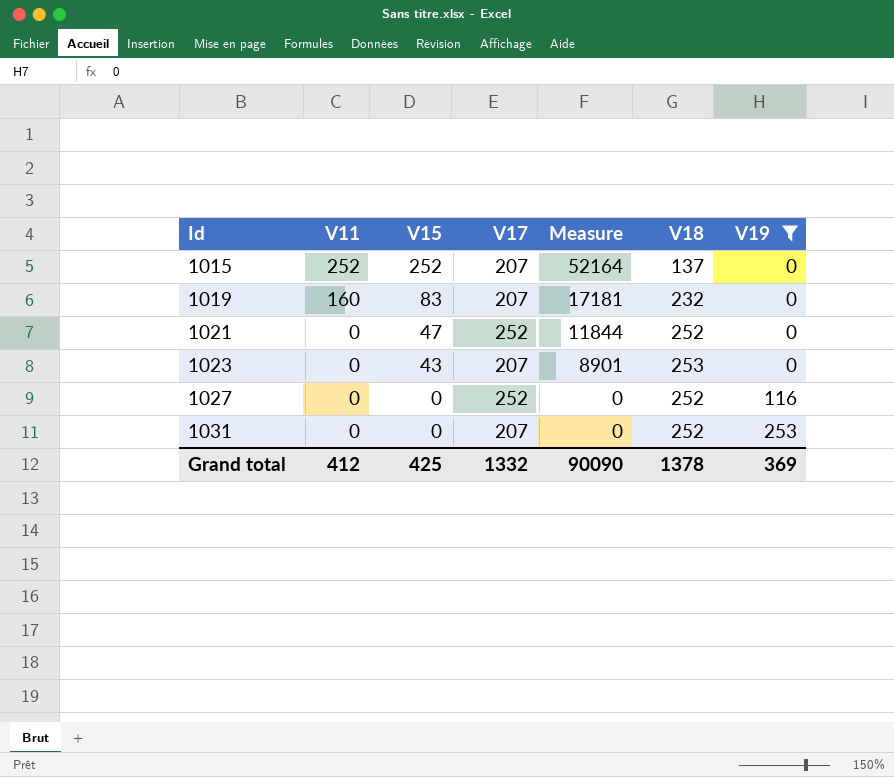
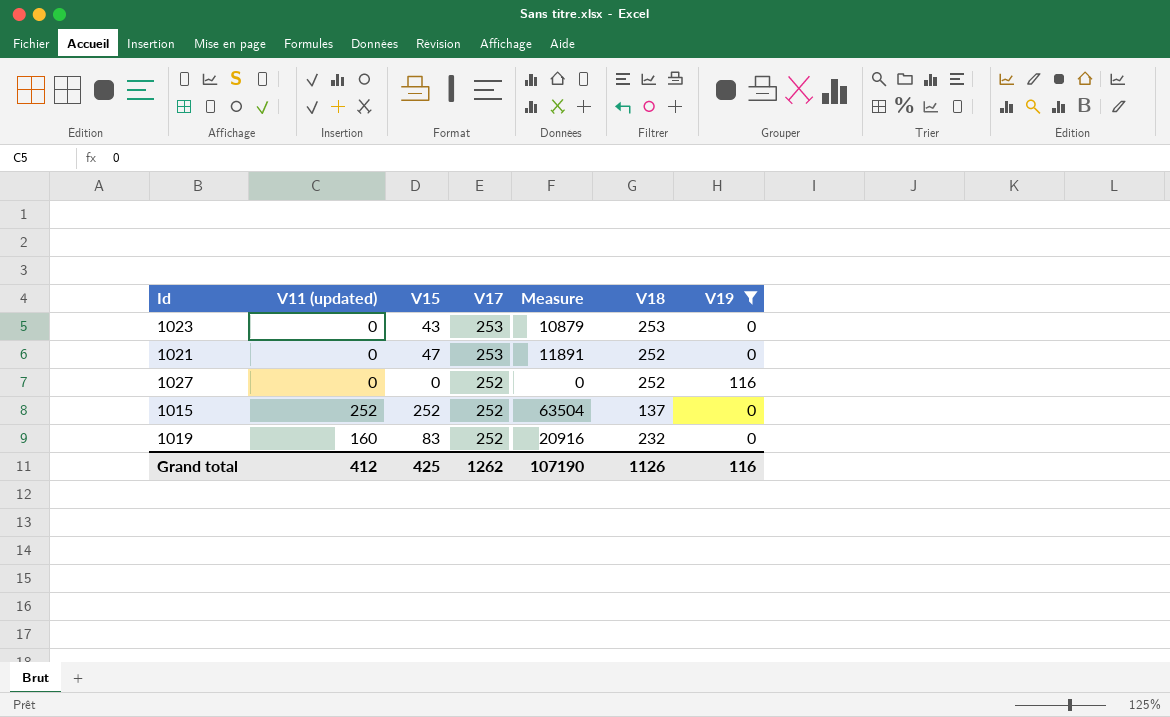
row order: Id ascending -> V17 descending
column name: V11 -> V11 (updated)
row 1031: 0 | 0 | 207 | 0 | 252 | 253 -> none
1023 | V17: 207 -> 253
1023 | Measure: 8901 -> 10879
1021 | V17: 252 -> 253
1021 | Measure: 11844 -> 11891
1015 | V17: 207 -> 252
1015 | Measure: 52164 -> 63504
1019 | V17: 207 -> 252
1019 | Measure: 17181 -> 20916
Grand total | V17: 1332 -> 1262
Grand total | Measure: 90090 -> 107190
Grand total | V18: 1378 -> 1126
Grand total | V19: 369 -> 116

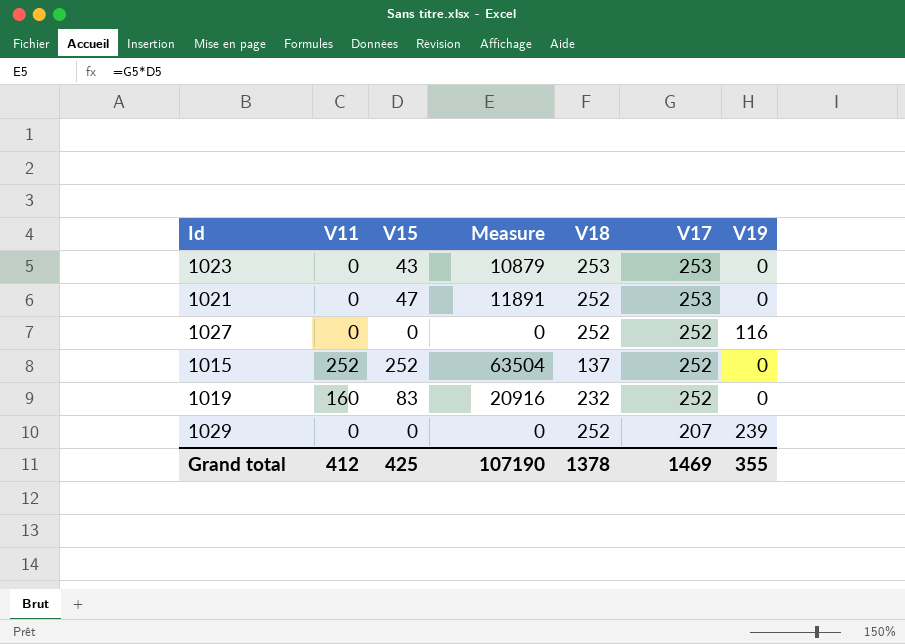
filter: V19 != 239 -> none
column name: V11 (updated) -> V11
column V17 | position: 4 -> 6
Grand total | V18: 1126 -> 1378
Grand total | V17: 1262 -> 1469
Grand total | V19: 116 -> 355

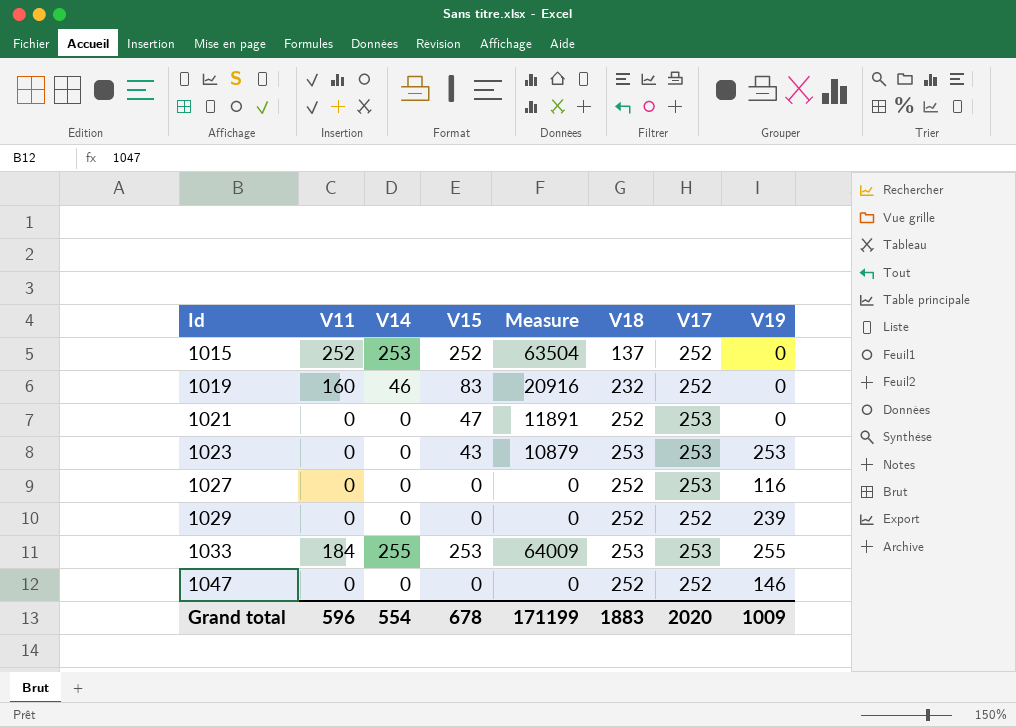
row order: V17 descending -> Id ascending
column V14 | position: none -> 3
1023 | V19: 0 -> 253
1027 | V17: 252 -> 253
1029 | V17: 207 -> 252
row 1033: none -> 184 | 255 | 253 | 64009 | 253 | 253 | 255
row 1047: none -> 0 | 0 | 0 | 0 | 252 | 252 | 146
Grand total | V11: 412 -> 596
Grand total | V15: 425 -> 678
Grand total | Measure: 107190 -> 171199
Grand total | V18: 1378 -> 1883
Grand total | V17: 1469 -> 2020
Grand total | V19: 355 -> 1009

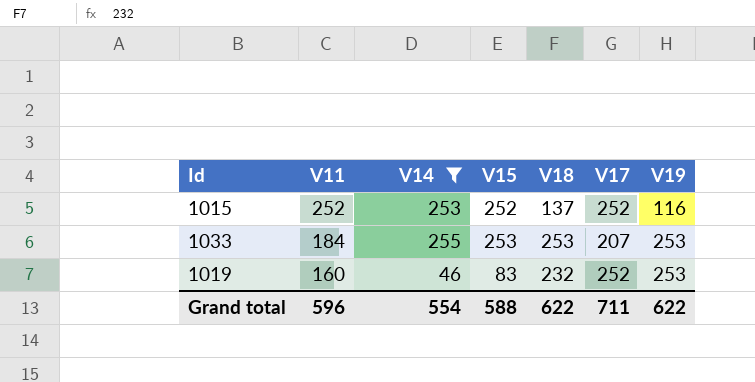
filter: none -> V14 != 0
row order: Id ascending -> V11 descending
column Measure | formula: [V15] * [V17] -> none
1015 | V19: 0 -> 116
1033 | V17: 253 -> 207
1033 | V19: 255 -> 253
1019 | V19: 0 -> 253
Grand total | V15: 678 -> 588
Grand total | V18: 1883 -> 622
Grand total | V17: 2020 -> 711
Grand total | V19: 1009 -> 622

